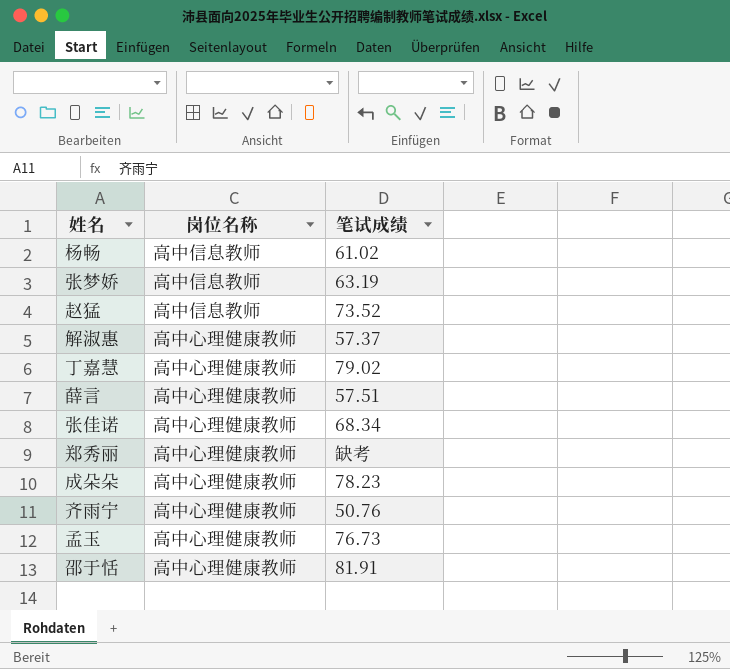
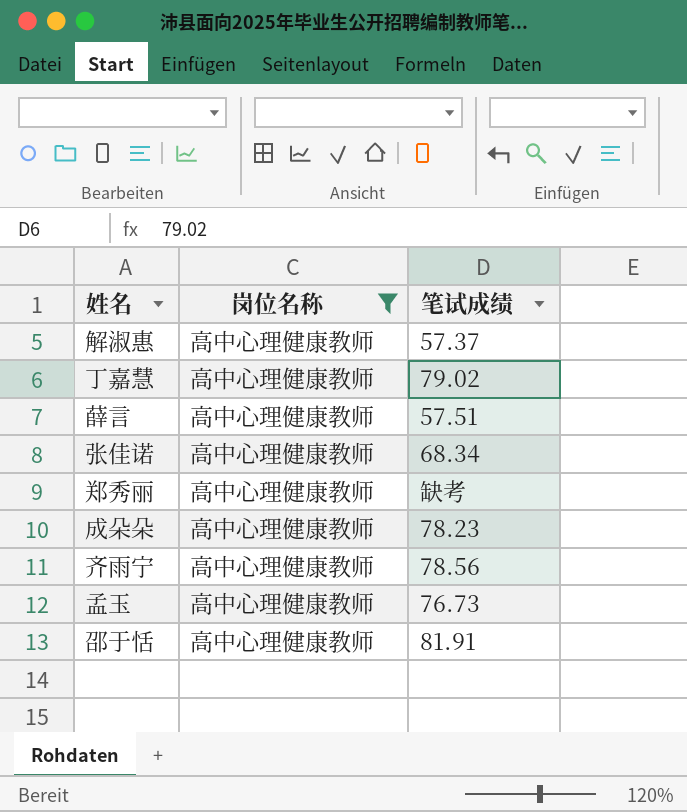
filter: none -> 岗位名称 = 高中心理健康教师
齐雨宁 | 笔试成绩: 50.76 -> 78.56

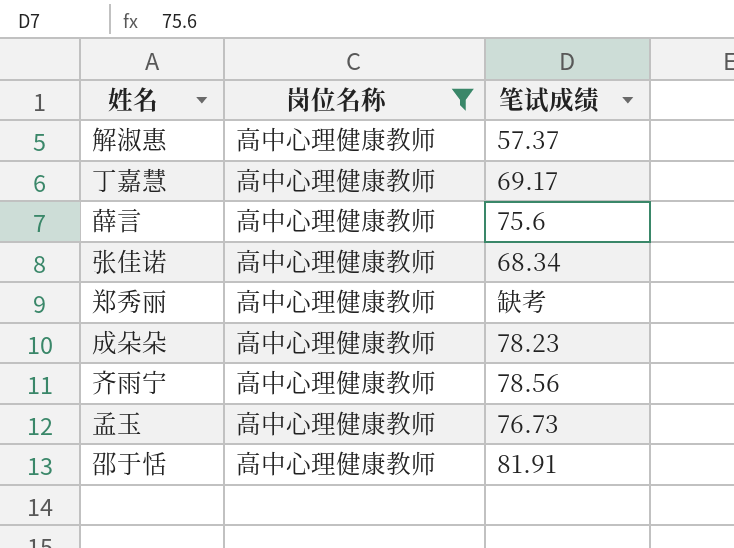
丁嘉慧 | 笔试成绩: 79.02 -> 69.17
薛言 | 笔试成绩: 57.51 -> 75.6

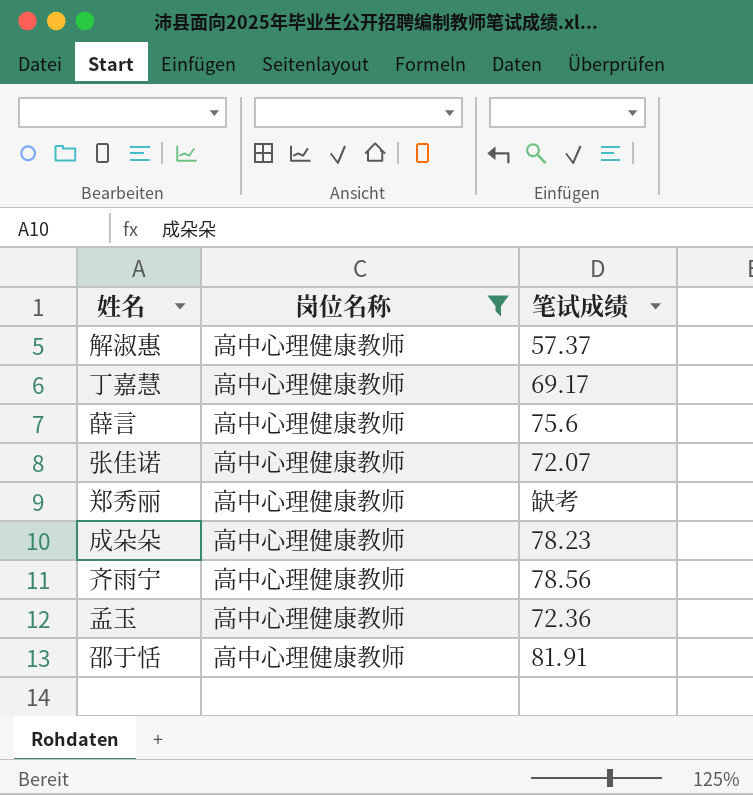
张佳诺 | 笔试成绩: 68.34 -> 72.07
孟玉 | 笔试成绩: 76.73 -> 72.36

